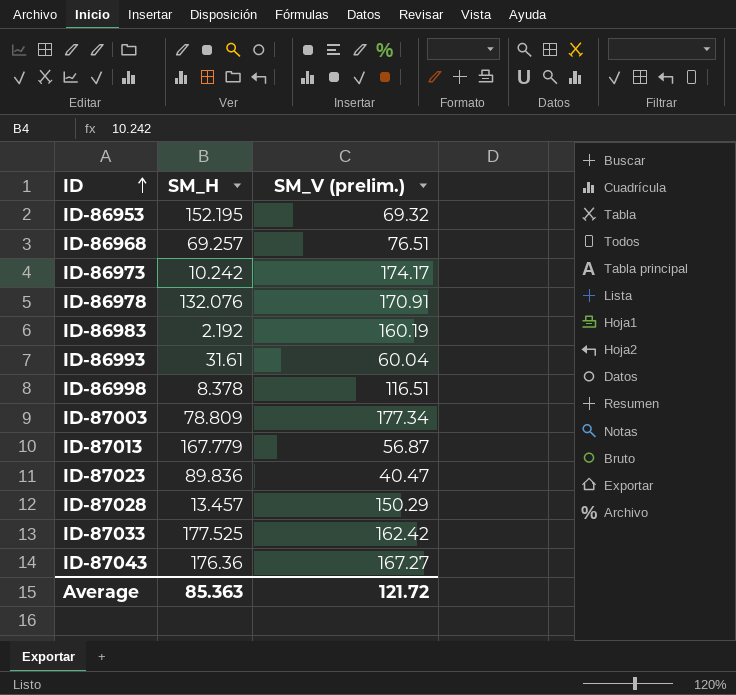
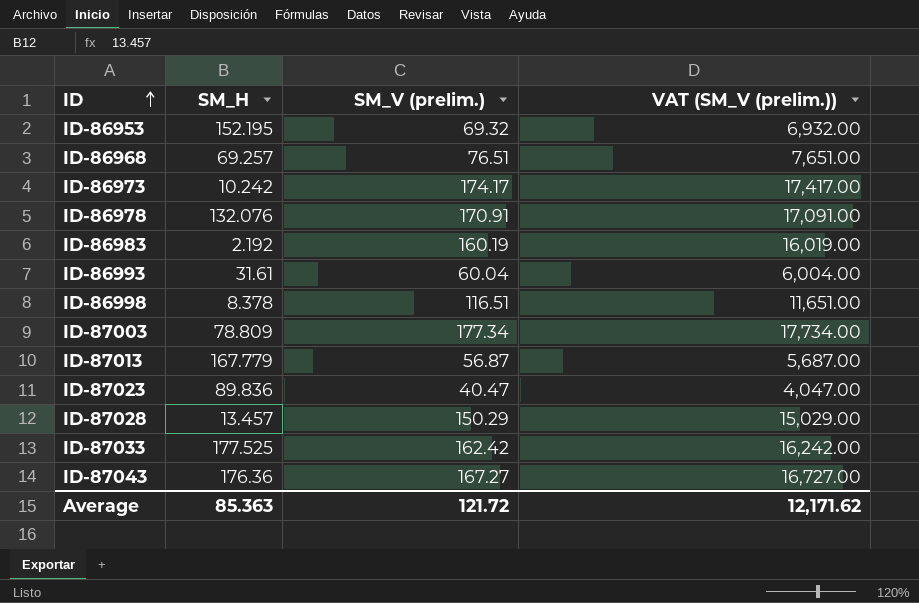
column VAT (SM_V (prelim.)) | formula: none -> [SM_V (prelim.)] * 100

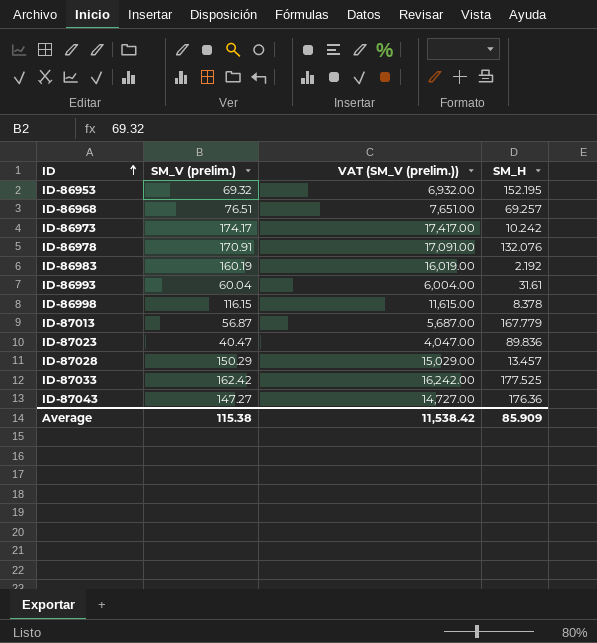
column SM_H | position: 2 -> 4
row ID-87003: 78.809 | 177.34 | 17,734.00 -> none
ID-86998 | SM_V (prelim.): 116.51 -> 116.15
ID-86998 | VAT (SM_V (prelim.)): 11,651.00 -> 11,615.00
ID-87043 | SM_V (prelim.): 167.27 -> 147.27
ID-87043 | VAT (SM_V (prelim.)): 16,727.00 -> 14,727.00
Average | SM_V (prelim.): 121.72 -> 115.38
Average | VAT (SM_V (prelim.)): 12,171.62 -> 11,538.42
Average | SM_H: 85.363 -> 85.909

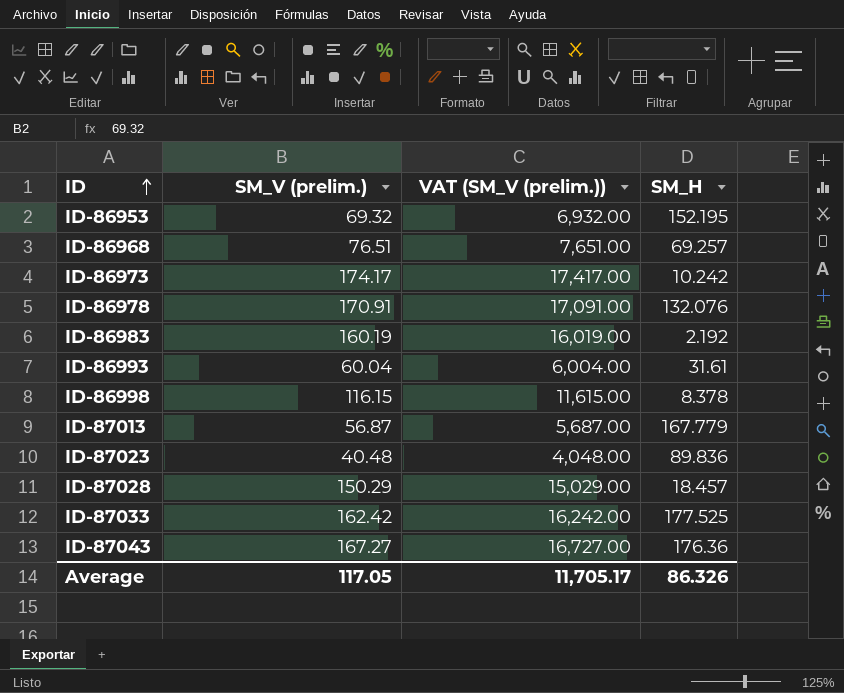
ID-87023 | SM_V (prelim.): 40.47 -> 40.48
ID-87023 | VAT (SM_V (prelim.)): 4,047.00 -> 4,048.00
ID-87028 | SM_H: 13.457 -> 18.457
ID-87043 | SM_V (prelim.): 147.27 -> 167.27
ID-87043 | VAT (SM_V (prelim.)): 14,727.00 -> 16,727.00
Average | SM_V (prelim.): 115.38 -> 117.05
Average | VAT (SM_V (prelim.)): 11,538.42 -> 11,705.17
Average | SM_H: 85.909 -> 86.326

